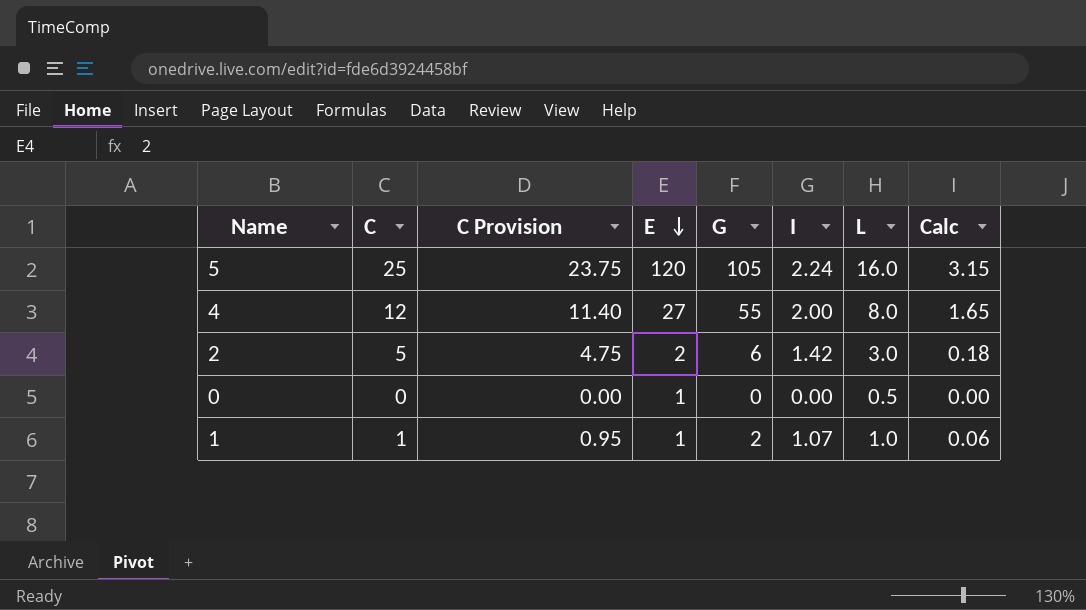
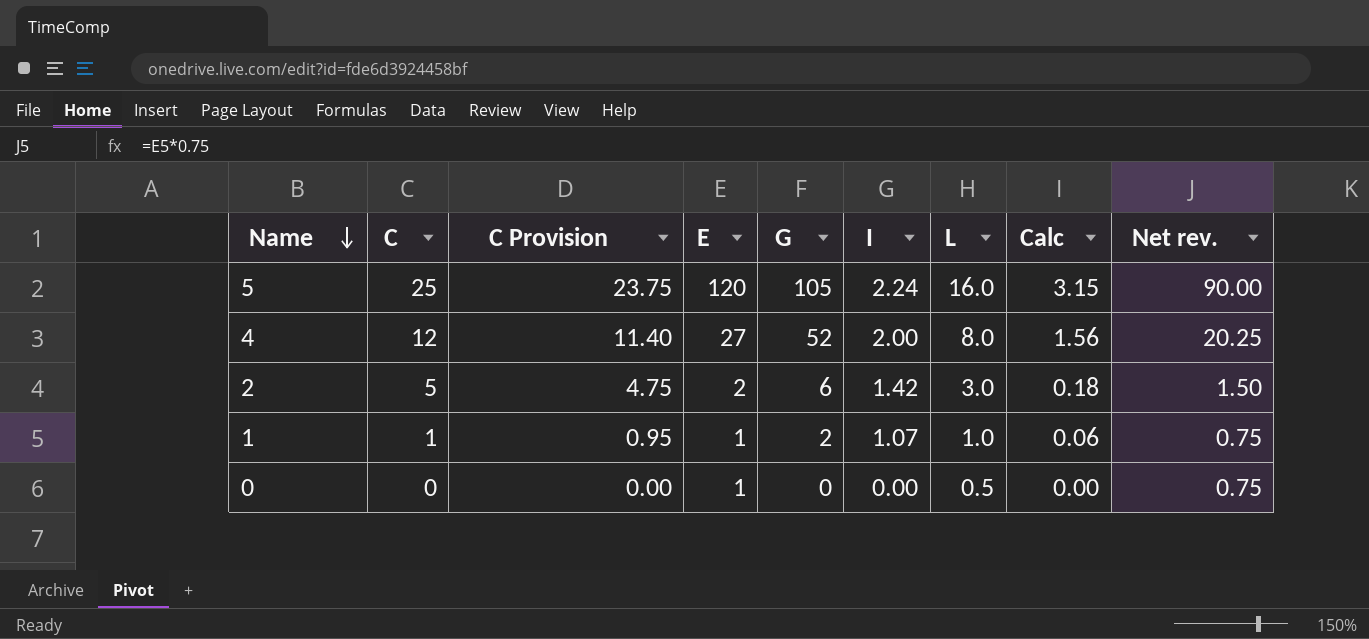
row order: E descending -> Name descending
column Net rev. | formula: none -> [E] * 0.75
4 | G: 55 -> 52
4 | Calc: 1.65 -> 1.56

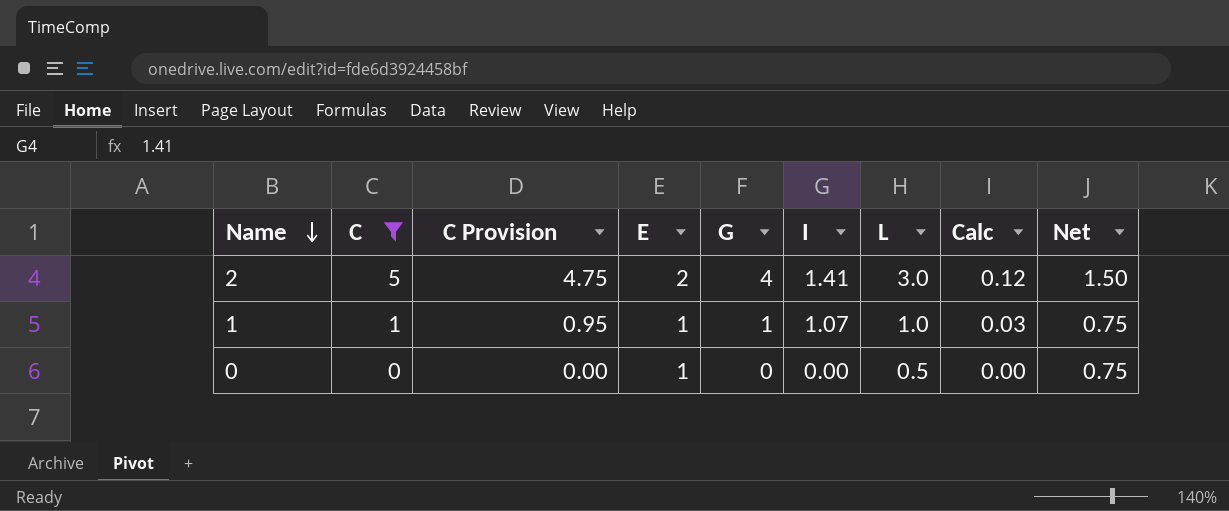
filter: none -> C <= 5
column name: Net rev. -> Net
2 | G: 6 -> 4
2 | I: 1.42 -> 1.41
2 | Calc: 0.18 -> 0.12
1 | G: 2 -> 1
1 | Calc: 0.06 -> 0.03

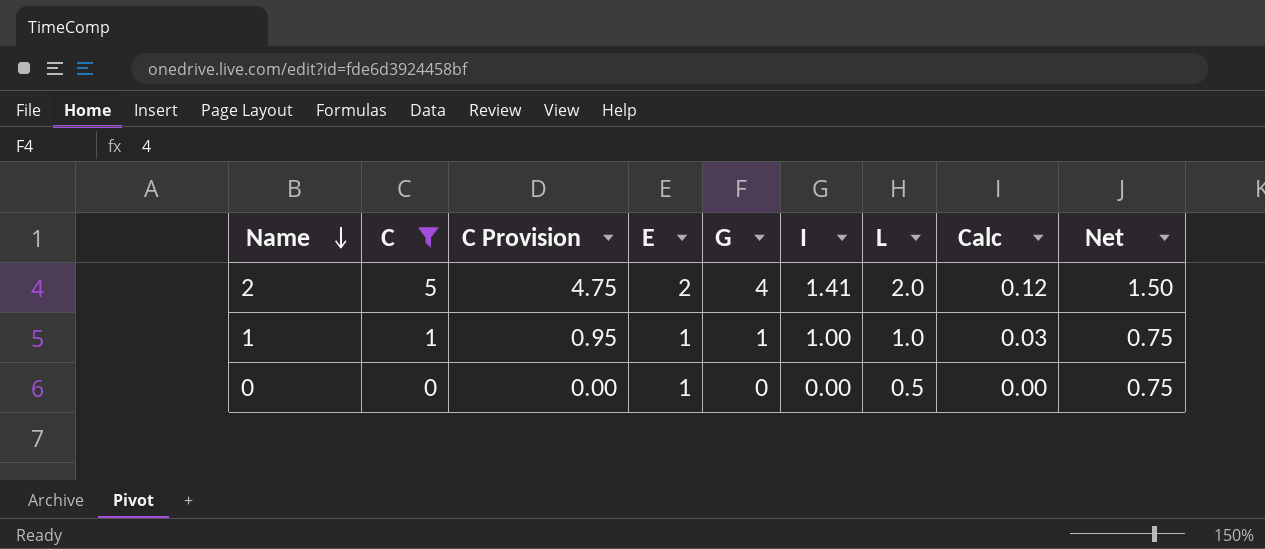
2 | L: 3.0 -> 2.0
1 | I: 1.07 -> 1.00

